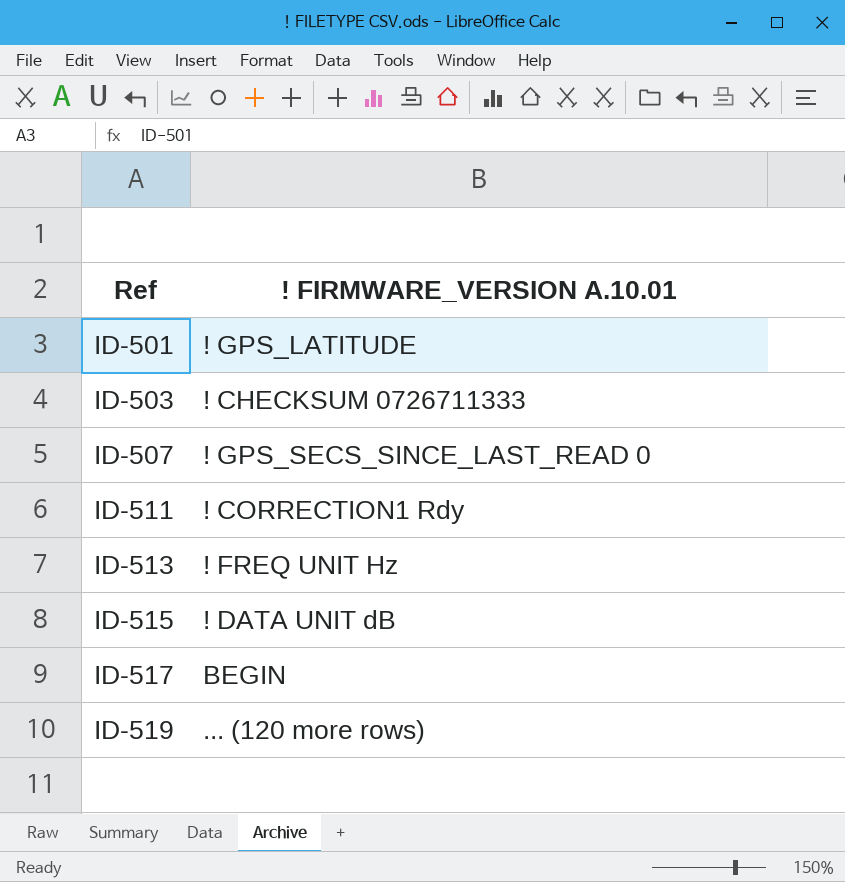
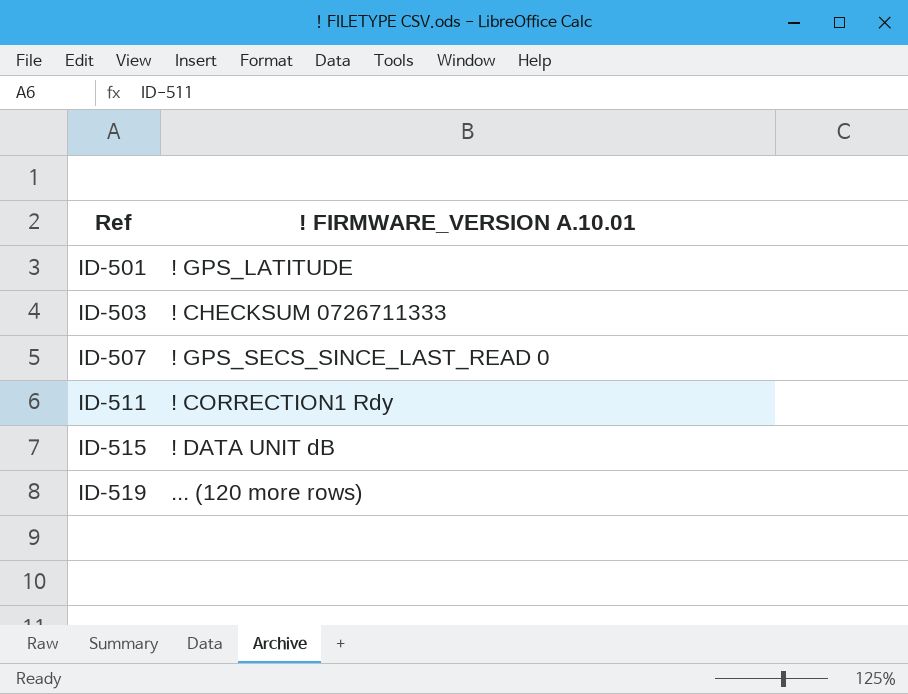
row ID-513: ! FREQ UNIT Hz -> none
row ID-517: BEGIN -> none

